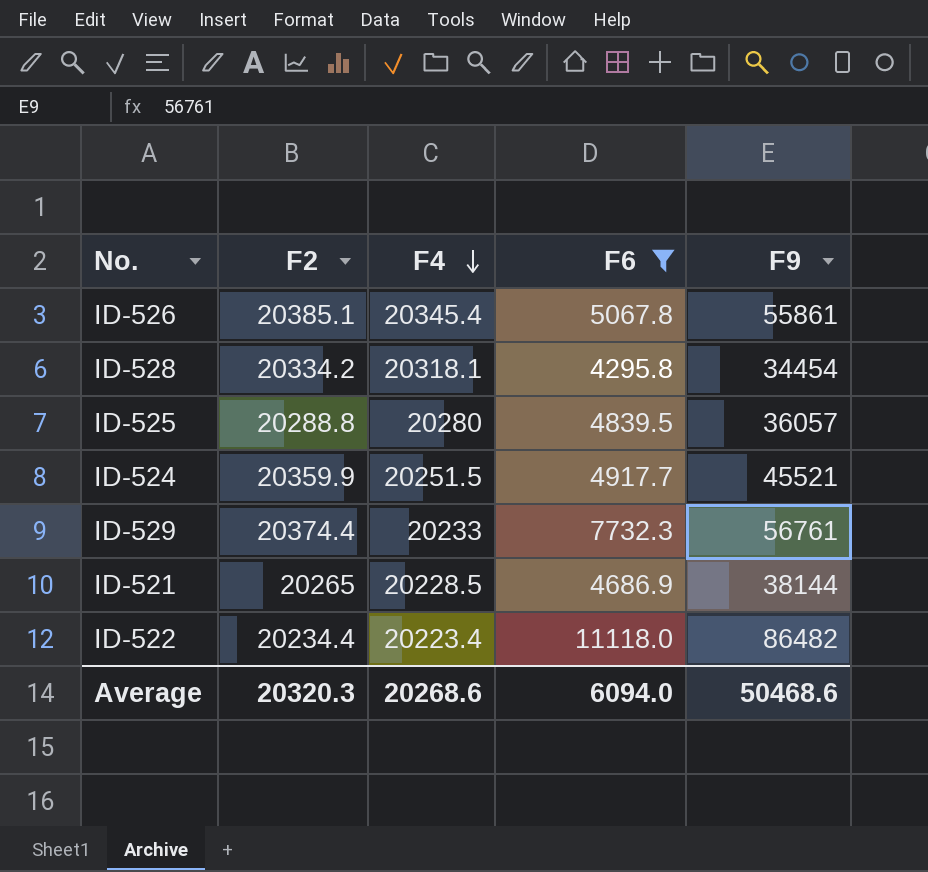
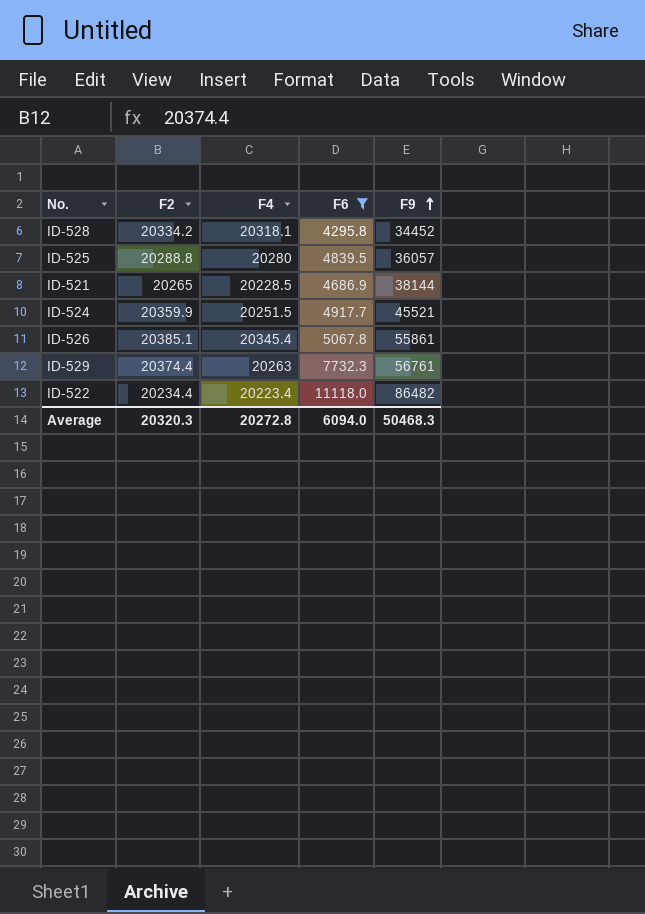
row order: F4 descending -> F9 ascending
ID-528 | F9: 34454 -> 34452
ID-529 | F4: 20233 -> 20263
Average | F4: 20268.6 -> 20272.8
Average | F9: 50468.6 -> 50468.3

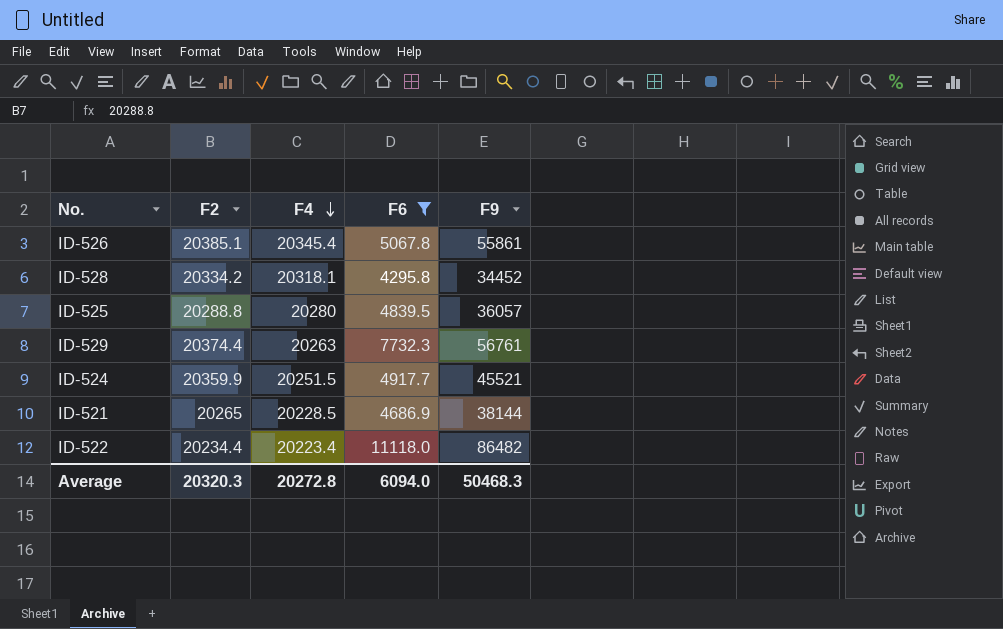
row order: F9 ascending -> F4 descending

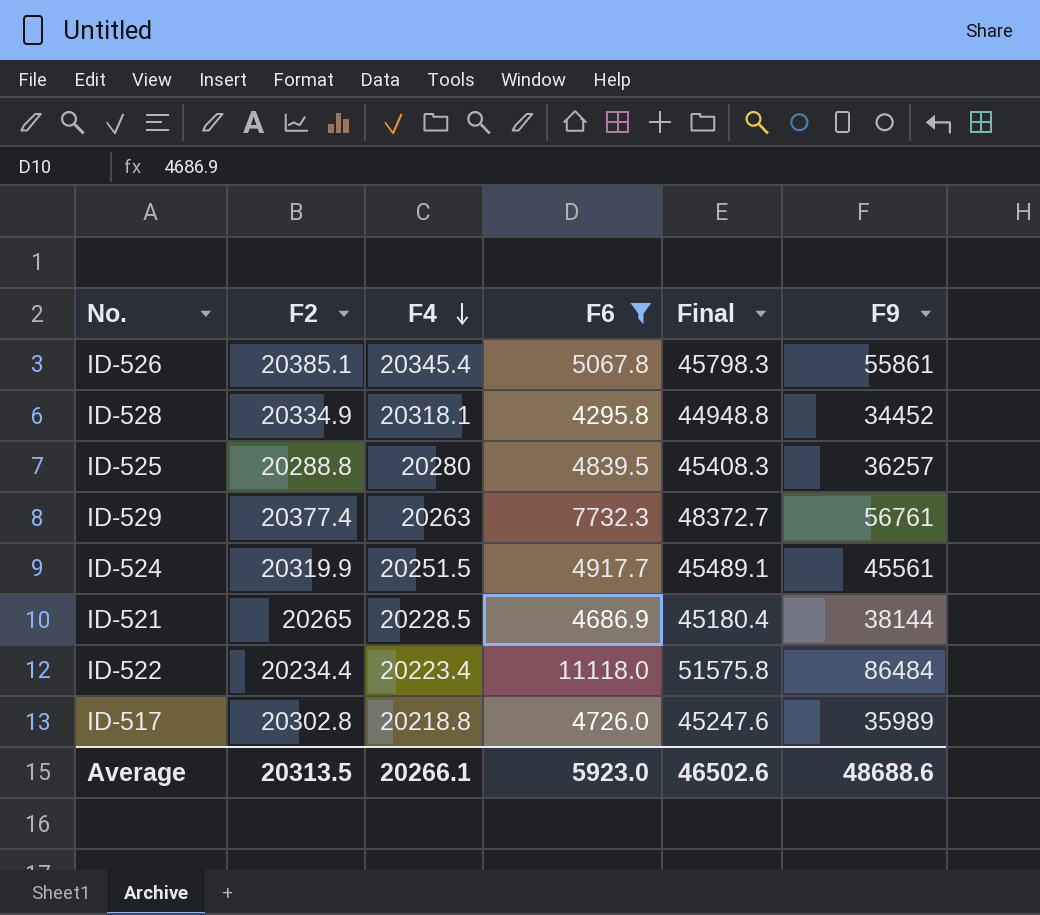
column Final | formula: none -> [F2] + [F4] + [F6]
ID-528 | F2: 20334.2 -> 20334.9
ID-525 | F9: 36057 -> 36257
ID-529 | F2: 20374.4 -> 20377.4
ID-524 | F2: 20359.9 -> 20319.9
ID-524 | F9: 45521 -> 45561
ID-522 | F9: 86482 -> 86484
row ID-517: none -> 20302.8 | 20218.8 | 4726.0 | 45247.6 | 35989
Average | F2: 20320.3 -> 20313.5
Average | F4: 20272.8 -> 20266.1
Average | F6: 6094.0 -> 5923.0
Average | F9: 50468.3 -> 48688.6

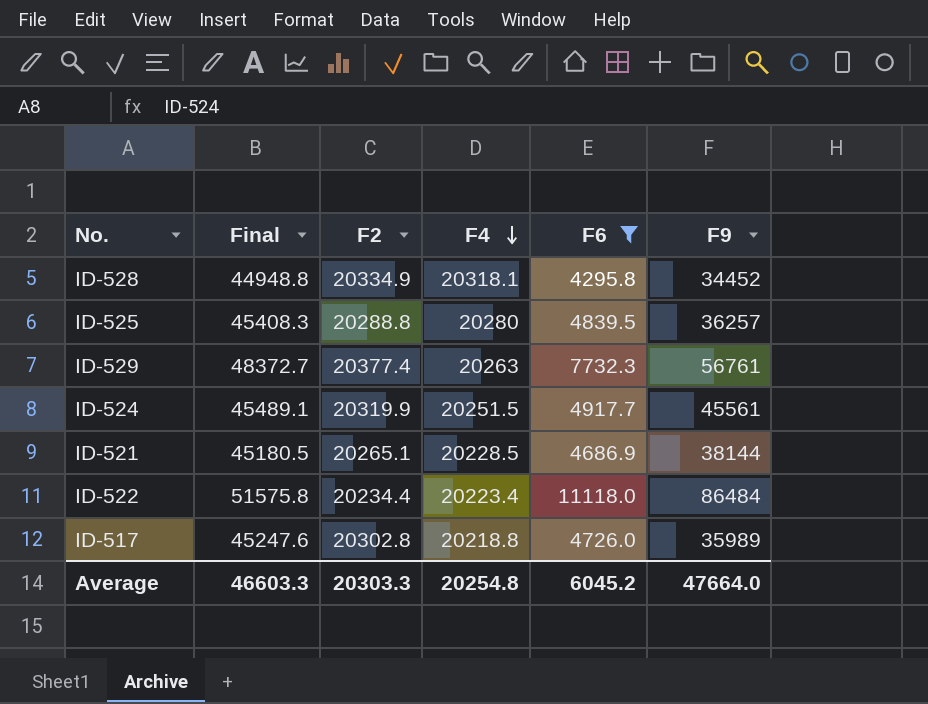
column Final | position: 5 -> 2
row ID-526: 20385.1 | 20345.4 | 5067.8 | 45798.3 | 55861 -> none
ID-521 | Final: 45180.4 -> 45180.5
ID-521 | F2: 20265 -> 20265.1
Average | Final: 46502.6 -> 46603.3
Average | F2: 20313.5 -> 20303.3
Average | F4: 20266.1 -> 20254.8
Average | F6: 5923.0 -> 6045.2
Average | F9: 48688.6 -> 47664.0

